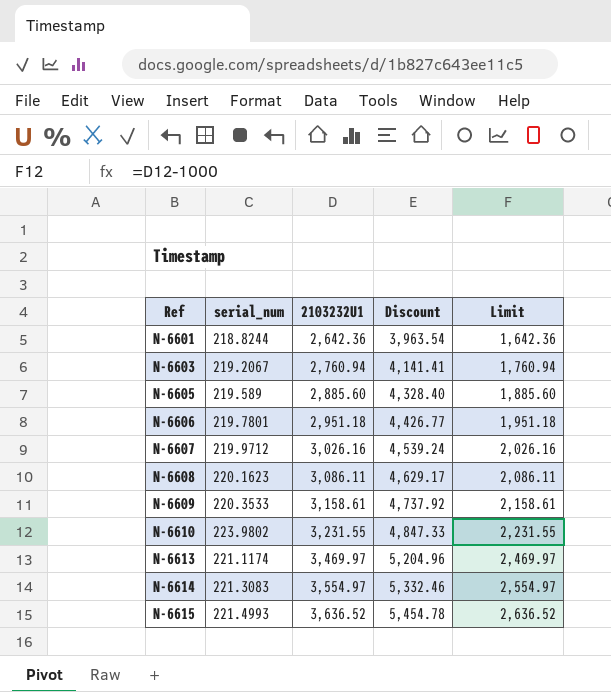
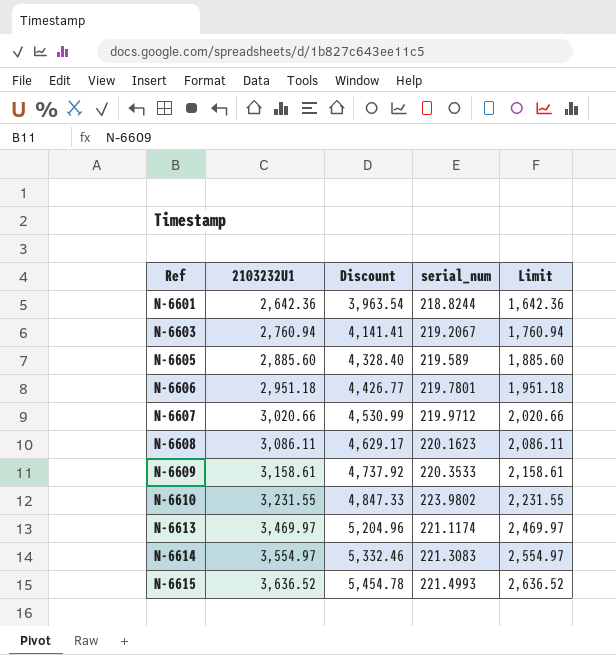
column serial_num | position: 2 -> 4
N-6607 | 2103232U1: 3,026.16 -> 3,020.66
N-6607 | Discount: 4,539.24 -> 4,530.99
N-6607 | Limit: 2,026.16 -> 2,020.66

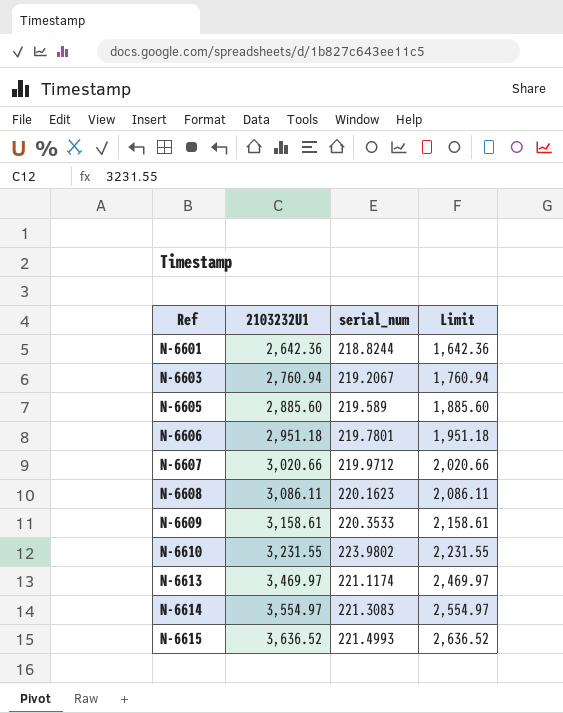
column Discount | formula: [2103232U1] * 1.5 -> none

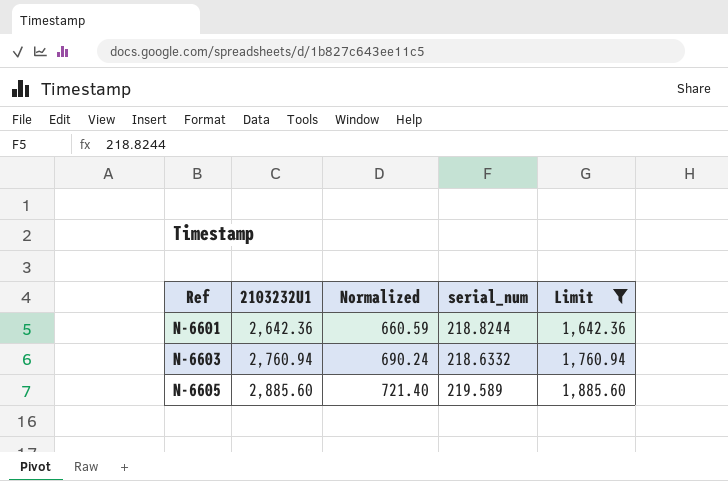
filter: none -> Limit <= 1,885.60
column Normalized | formula: none -> [2103232U1] * 0.25
N-6603 | serial_num: 219.2067 -> 218.6332

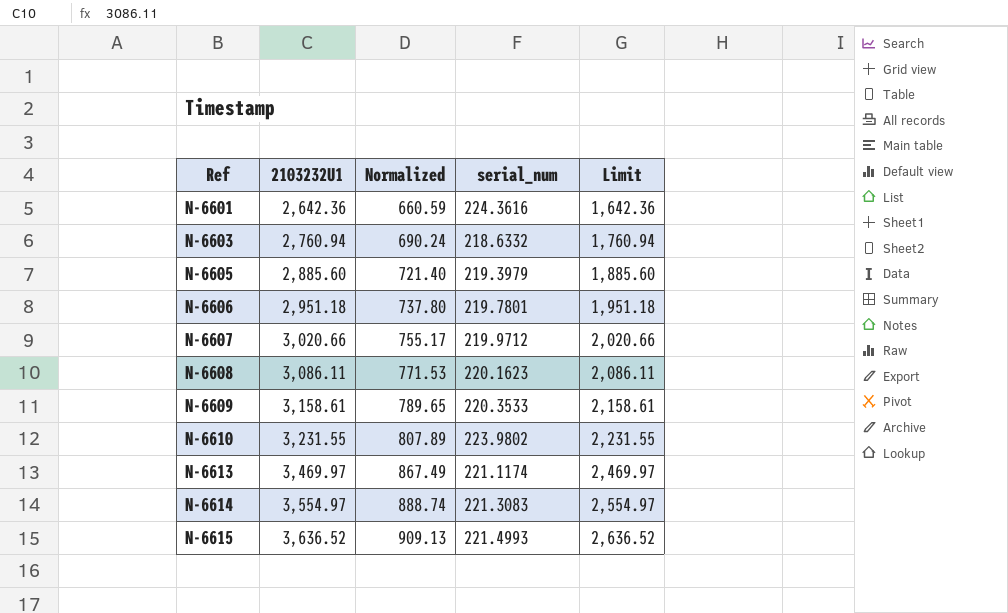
filter: Limit <= 1,885.60 -> none
N-6601 | serial_num: 218.8244 -> 224.3616
N-6605 | serial_num: 219.589 -> 219.3979

